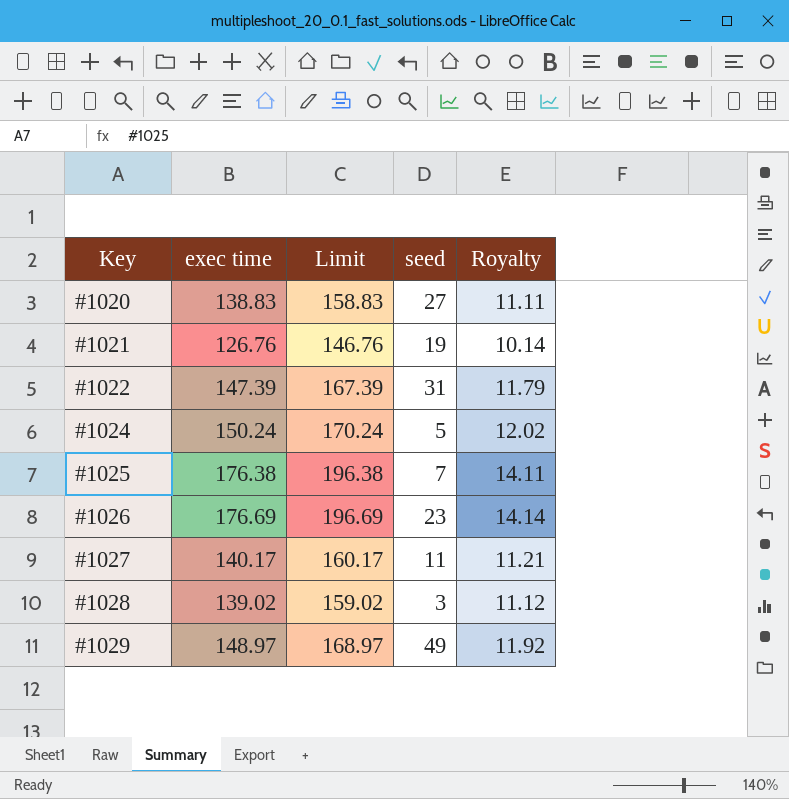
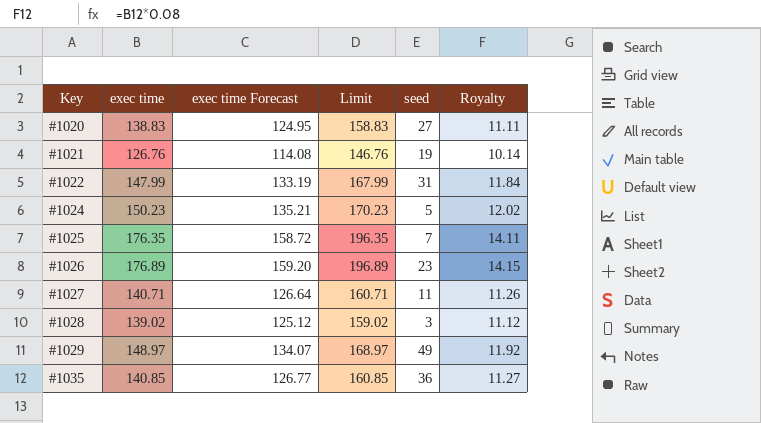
column exec time Forecast | formula: none -> [exec time] * 0.9
#1022 | exec time: 147.39 -> 147.99
#1022 | Limit: 167.39 -> 167.99
#1022 | Royalty: 11.79 -> 11.84
#1024 | exec time: 150.24 -> 150.23
#1024 | Limit: 170.24 -> 170.23
#1025 | exec time: 176.38 -> 176.35
#1025 | Limit: 196.38 -> 196.35
#1026 | exec time: 176.69 -> 176.89
#1026 | Limit: 196.69 -> 196.89
#1026 | Royalty: 14.14 -> 14.15
#1027 | exec time: 140.17 -> 140.71
#1027 | Limit: 160.17 -> 160.71
#1027 | Royalty: 11.21 -> 11.26
row #1035: none -> 140.85 | 126.77 | 160.85 | 36 | 11.27

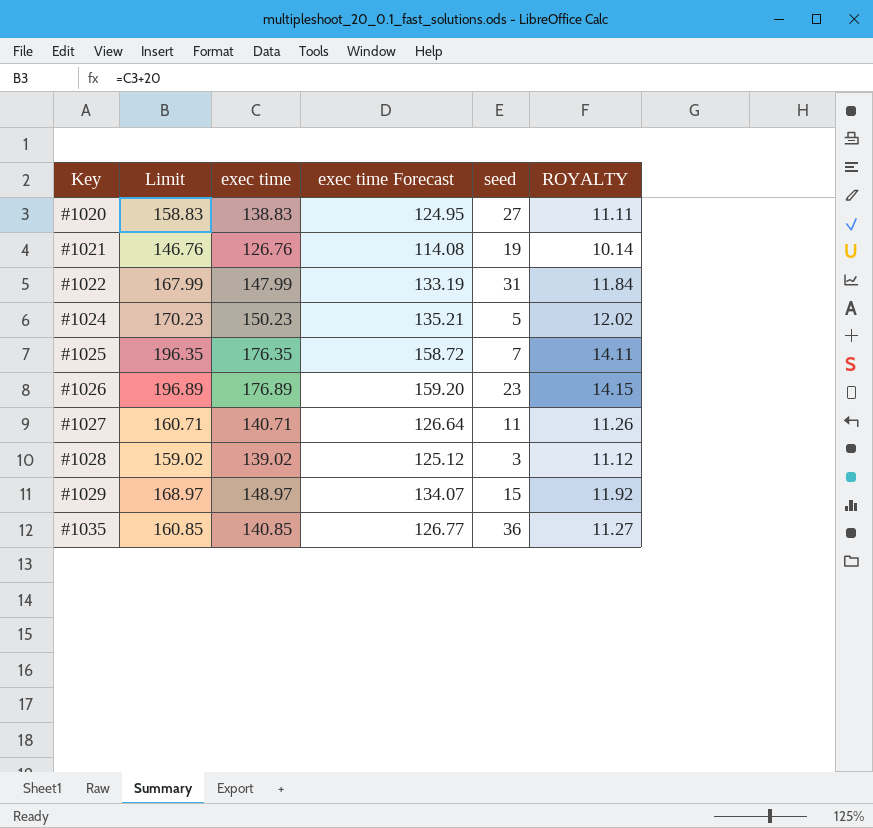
column Limit | position: 4 -> 2
column name: Royalty -> ROYALTY
#1029 | seed: 49 -> 15

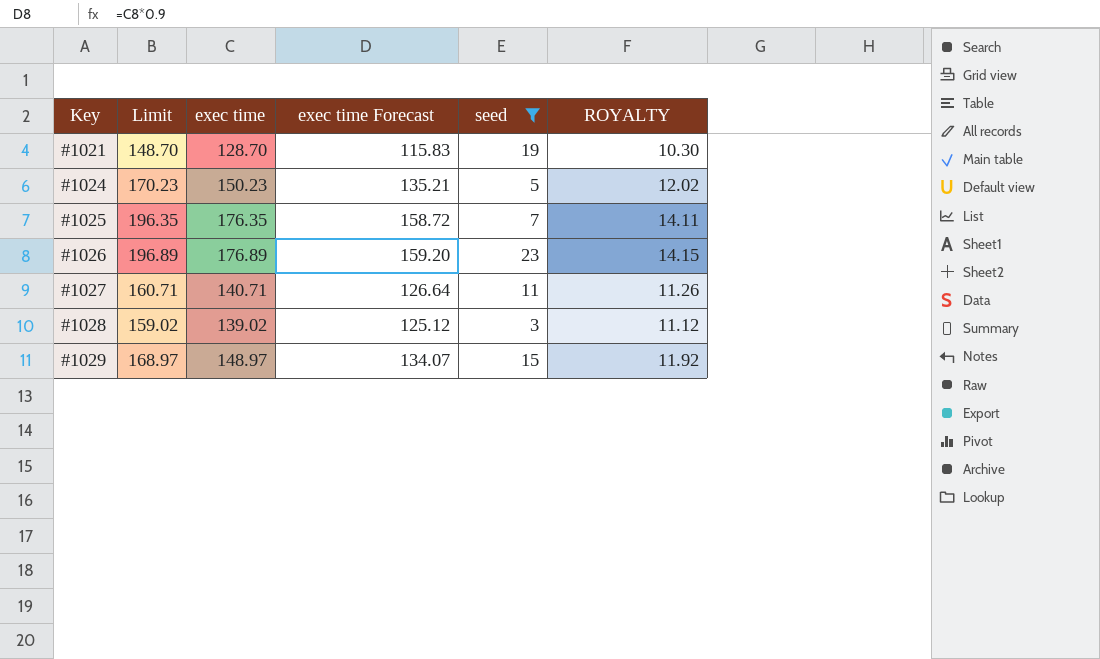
filter: none -> seed <= 23
#1021 | Limit: 146.76 -> 148.70
#1021 | exec time: 126.76 -> 128.70
#1021 | exec time Forecast: 114.08 -> 115.83
#1021 | ROYALTY: 10.14 -> 10.30

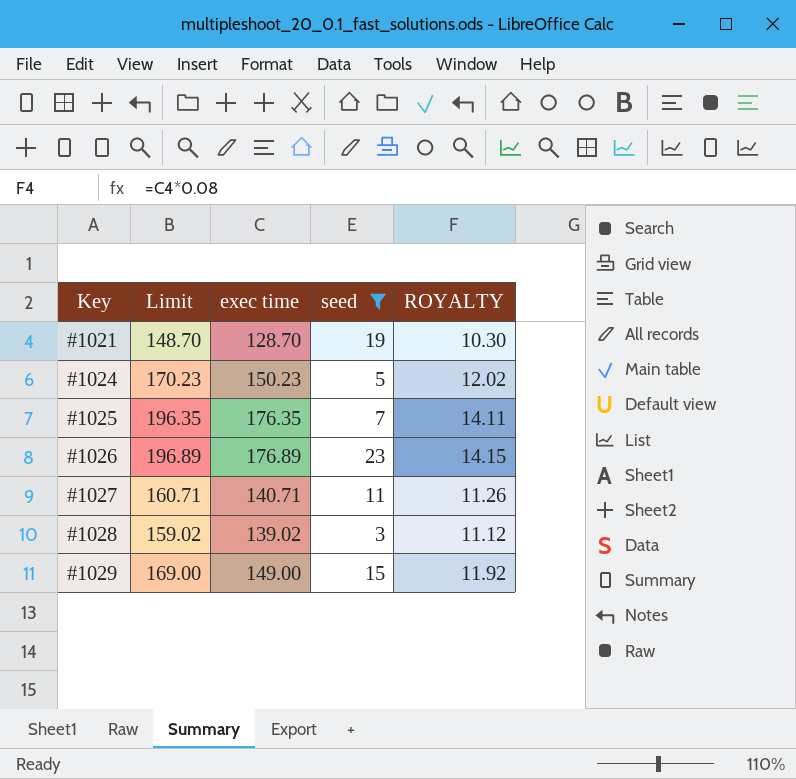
column exec time Forecast | formula: [exec time] * 0.9 -> none
#1029 | Limit: 168.97 -> 169.00
#1029 | exec time: 148.97 -> 149.00

